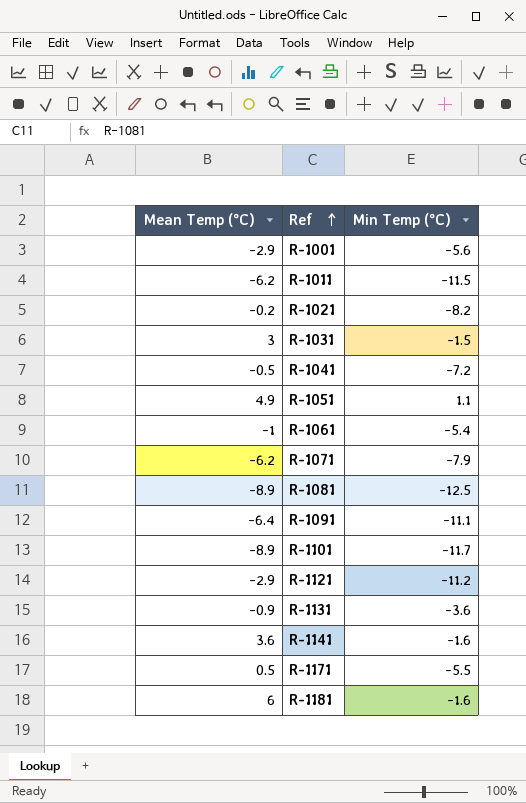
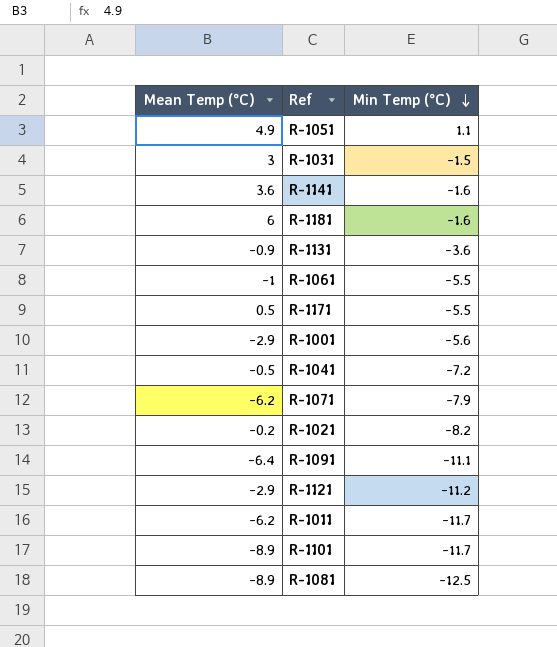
row order: Ref ascending -> Min Temp (°C) descending
R-1061 | Min Temp (°C): -5.4 -> -5.5
R-1011 | Min Temp (°C): -11.5 -> -11.7

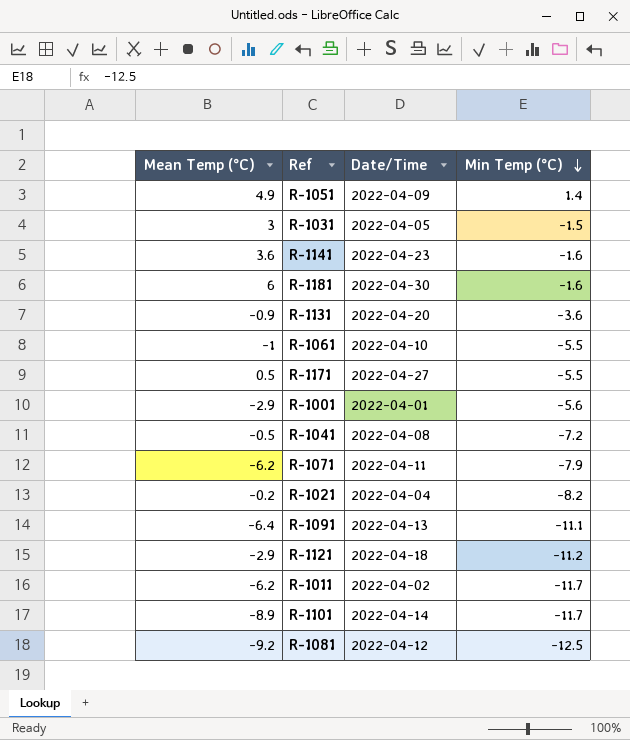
column Date/Time | position: none -> 3
R-1051 | Min Temp (°C): 1.1 -> 1.4
R-1081 | Mean Temp (°C): -8.9 -> -9.2

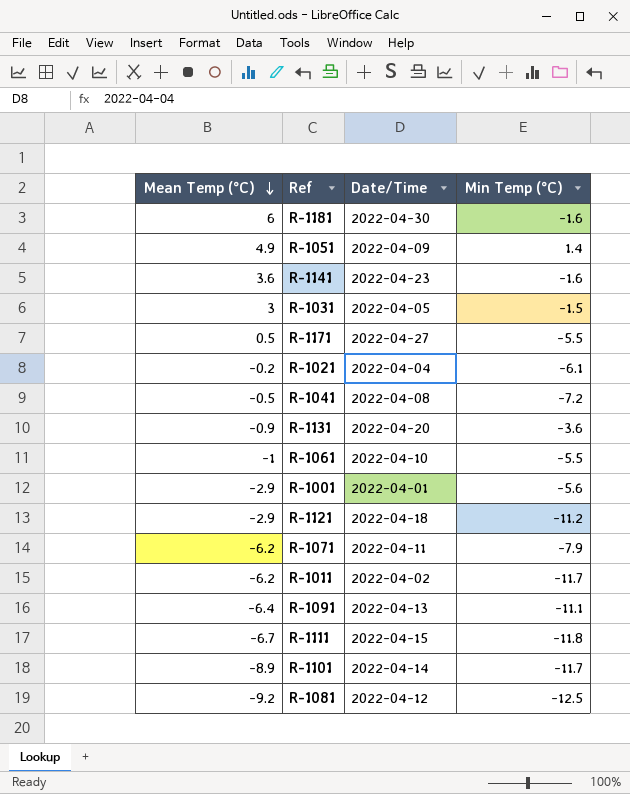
row order: Min Temp (°C) descending -> Mean Temp (°C) descending
R-1021 | Min Temp (°C): -8.2 -> -6.1
row R-1111: none -> -6.7 | 2022-04-15 | -11.8

